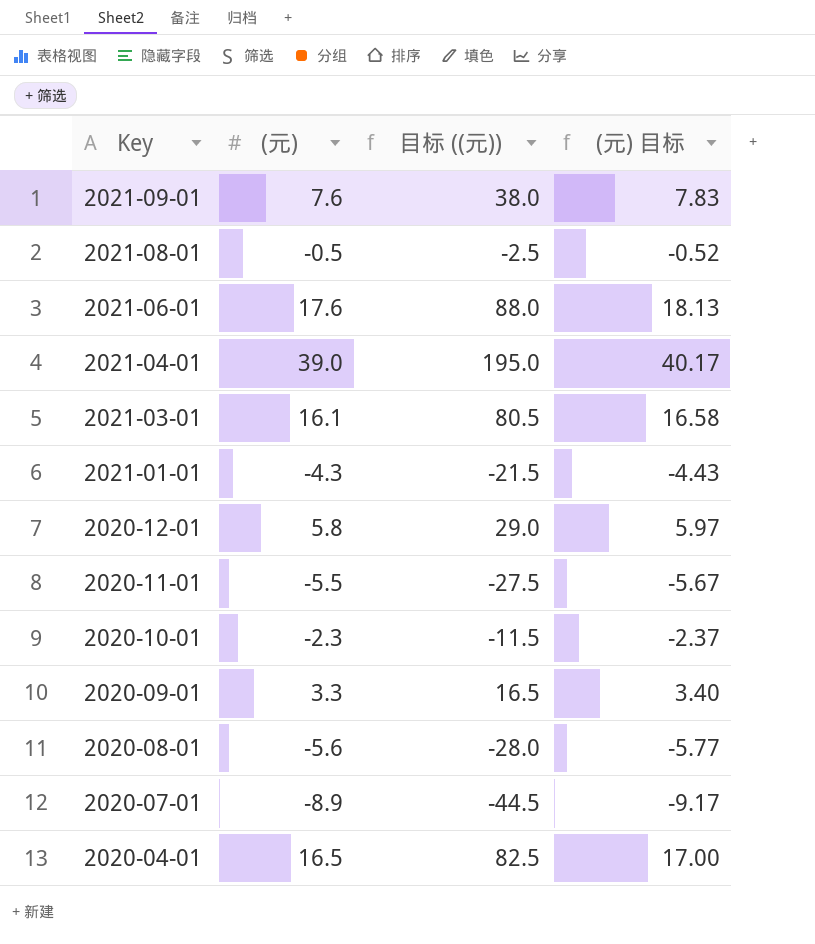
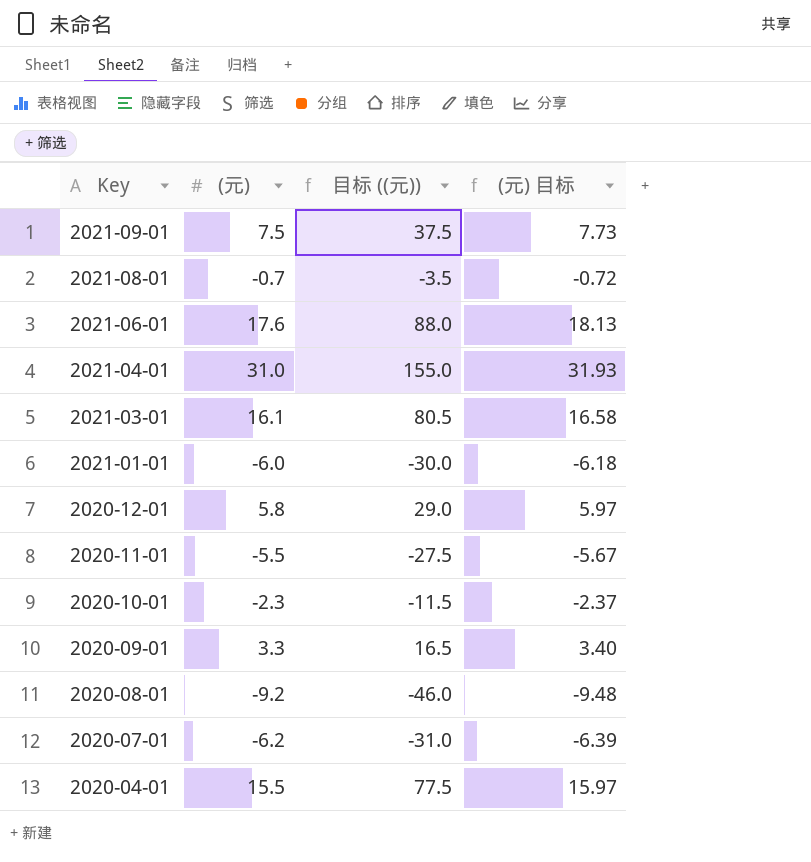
2021-09-01 | (元): 7.6 -> 7.5
2021-09-01 | 目标 ((元)): 38.0 -> 37.5
2021-09-01 | (元) 目标: 7.83 -> 7.73
2021-08-01 | (元): -0.5 -> -0.7
2021-08-01 | 目标 ((元)): -2.5 -> -3.5
2021-08-01 | (元) 目标: -0.52 -> -0.72
2021-04-01 | (元): 39.0 -> 31.0
2021-04-01 | 目标 ((元)): 195.0 -> 155.0
2021-04-01 | (元) 目标: 40.17 -> 31.93
2021-01-01 | (元): -4.3 -> -6.0
2021-01-01 | 目标 ((元)): -21.5 -> -30.0
2021-01-01 | (元) 目标: -4.43 -> -6.18
2020-08-01 | (元): -5.6 -> -9.2
2020-08-01 | 目标 ((元)): -28.0 -> -46.0
2020-08-01 | (元) 目标: -5.77 -> -9.48
2020-07-01 | (元): -8.9 -> -6.2
2020-07-01 | 目标 ((元)): -44.5 -> -31.0
2020-07-01 | (元) 目标: -9.17 -> -6.39
2020-04-01 | (元): 16.5 -> 15.5
2020-04-01 | 目标 ((元)): 82.5 -> 77.5
2020-04-01 | (元) 目标: 17.00 -> 15.97

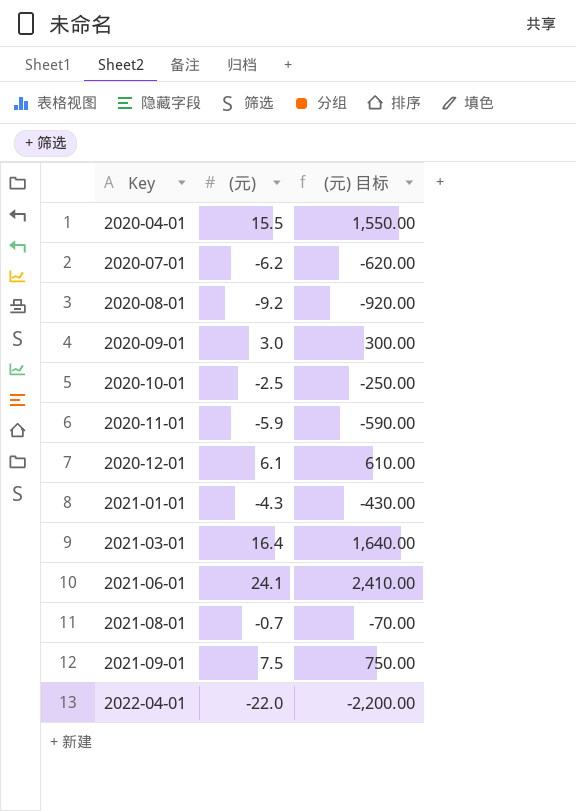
row order: Key descending -> Key ascending
column 目标 ((元)) | formula: [(元)] * 5 -> none
column (元) 目标 | formula: [(元)] * 1.03 -> [(元)] * 100
row 2021-04-01: 31.0 | 155.0 | 31.93 -> none
2020-09-01 | (元): 3.3 -> 3.0
2020-10-01 | (元): -2.3 -> -2.5
2020-11-01 | (元): -5.5 -> -5.9
2020-12-01 | (元): 5.8 -> 6.1
2021-01-01 | (元): -6.0 -> -4.3
2021-03-01 | (元): 16.1 -> 16.4
2021-06-01 | (元): 17.6 -> 24.1
row 2022-04-01: none -> -22.0 | -2,200.00

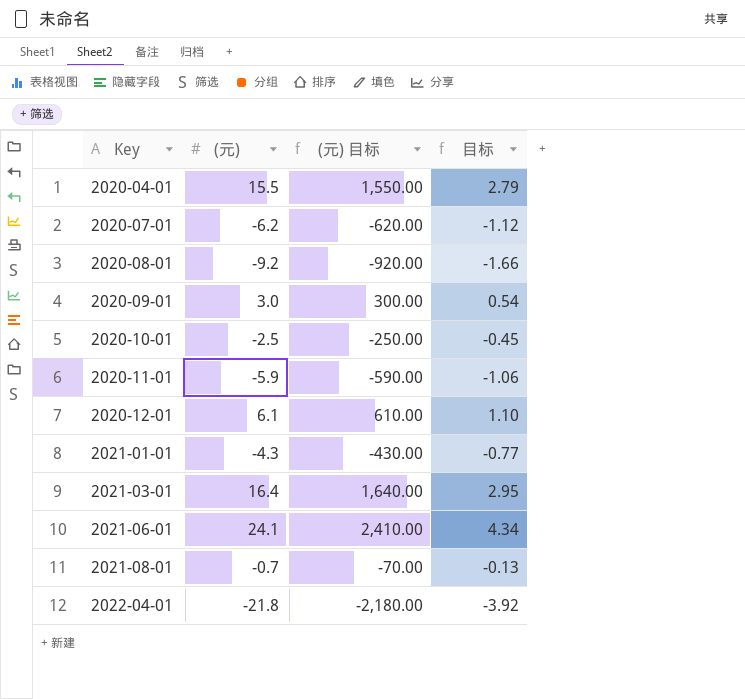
column 目标 | formula: none -> [(元)] * 0.18
row 2021-09-01: 7.5 | 750.00 -> none
2022-04-01 | (元): -22.0 -> -21.8
2022-04-01 | (元) 目标: -2,200.00 -> -2,180.00

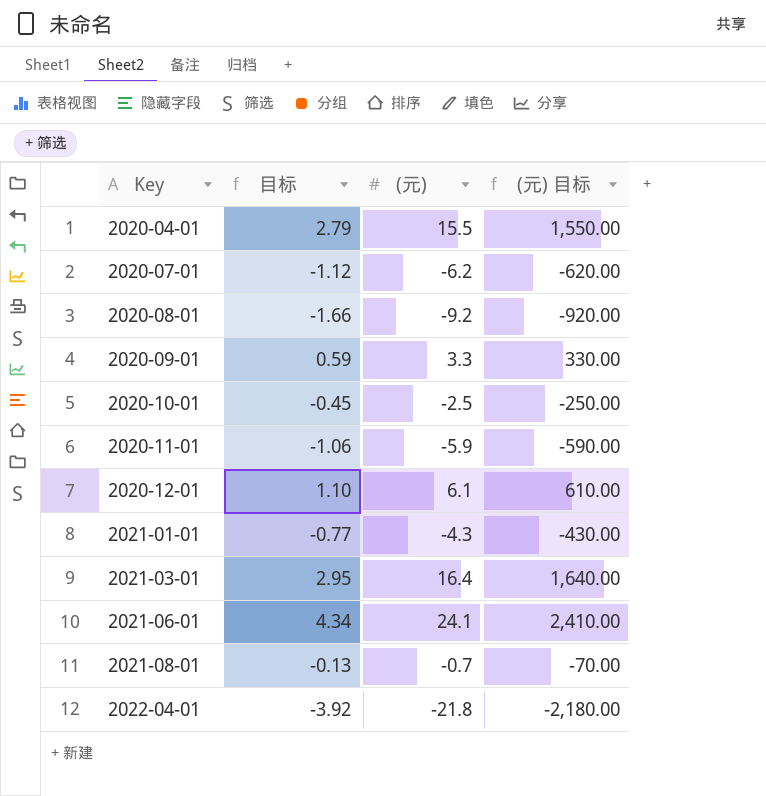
column 目标 | position: 4 -> 2
2020-09-01 | 目标: 0.54 -> 0.59
2020-09-01 | (元): 3.0 -> 3.3
2020-09-01 | (元) 目标: 300.00 -> 330.00

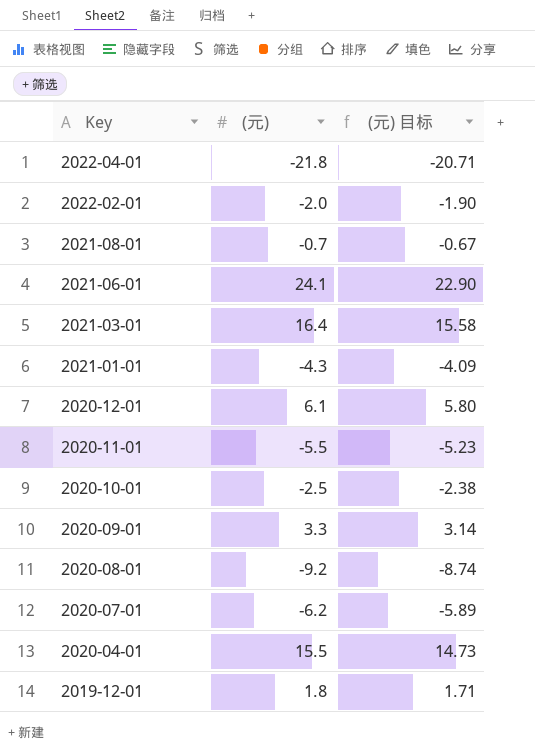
row order: Key ascending -> Key descending
column 目标 | formula: [(元)] * 0.18 -> none
column (元) 目标 | formula: [(元)] * 100 -> [(元)] * 0.95
row 2022-02-01: none -> -2.0 | -1.90
2020-11-01 | (元): -5.9 -> -5.5
row 2019-12-01: none -> 1.8 | 1.71

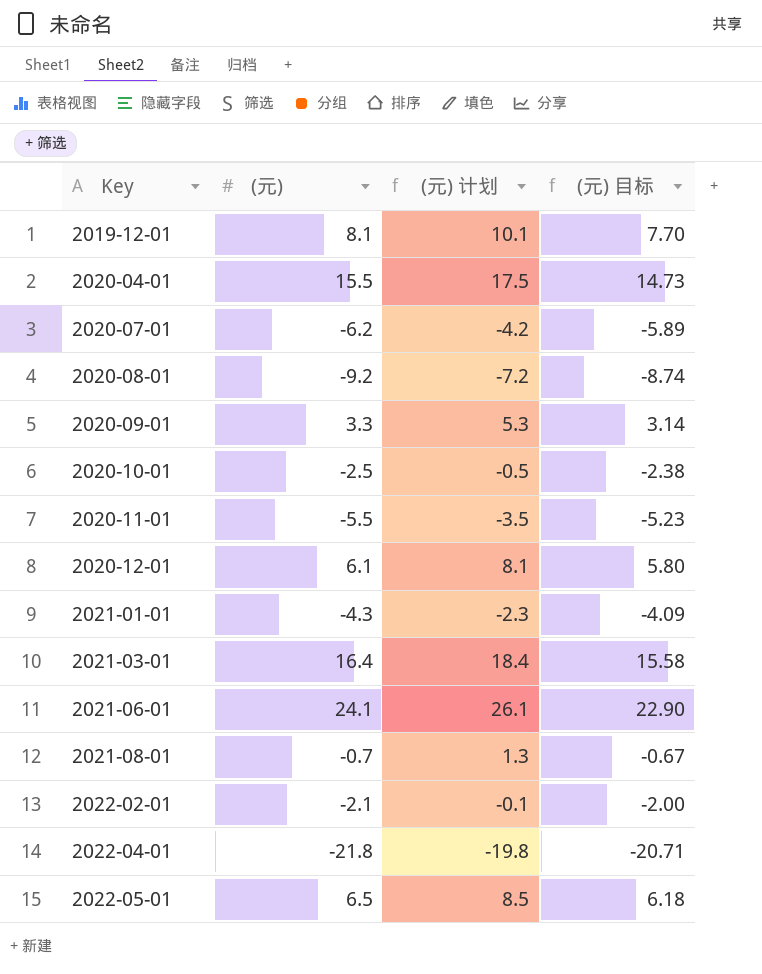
row order: Key descending -> Key ascending
column (元) 计划 | formula: none -> [(元)] + 2
2019-12-01 | (元): 1.8 -> 8.1
2019-12-01 | (元) 目标: 1.71 -> 7.70
2022-02-01 | (元): -2.0 -> -2.1
2022-02-01 | (元) 目标: -1.90 -> -2.00
row 2022-05-01: none -> 6.5 | 8.5 | 6.18

